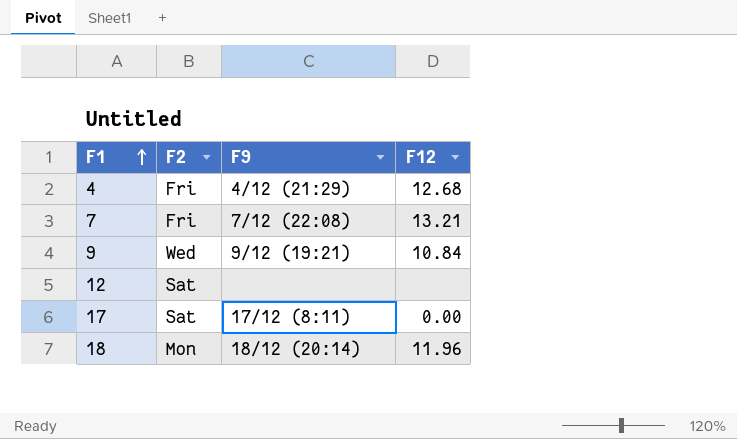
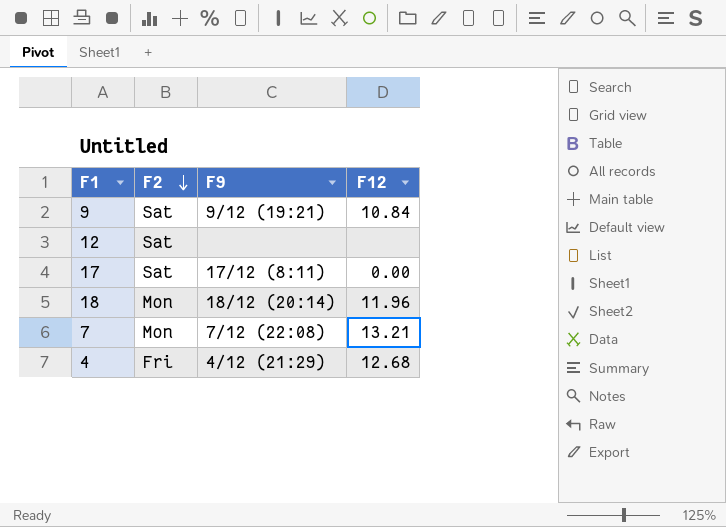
row order: F1 ascending -> F2 descending
9 | F2: Wed -> Sat
7 | F2: Fri -> Mon

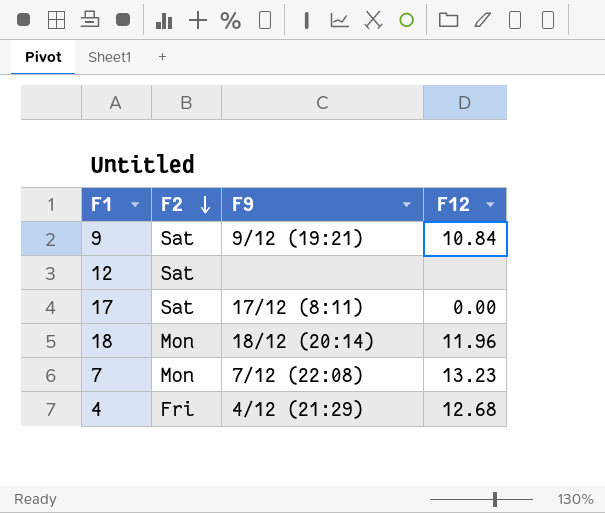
7 | F12: 13.21 -> 13.23

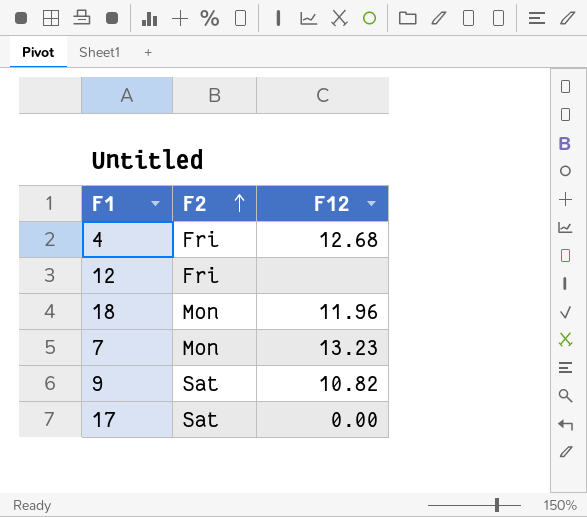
row order: F2 descending -> F2 ascending
column F9 | position: 3 -> none
12 | F2: Sat -> Fri
9 | F12: 10.84 -> 10.82

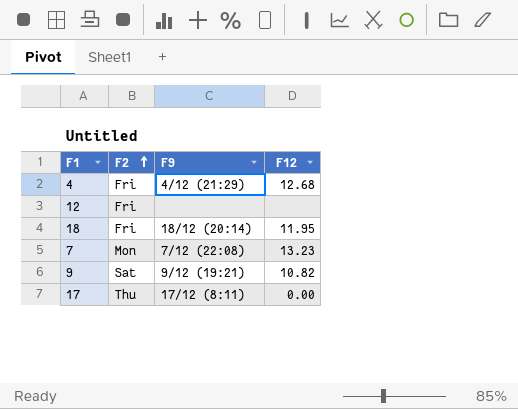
column F9 | position: none -> 3
18 | F2: Mon -> Fri
18 | F12: 11.96 -> 11.95
17 | F2: Sat -> Thu

